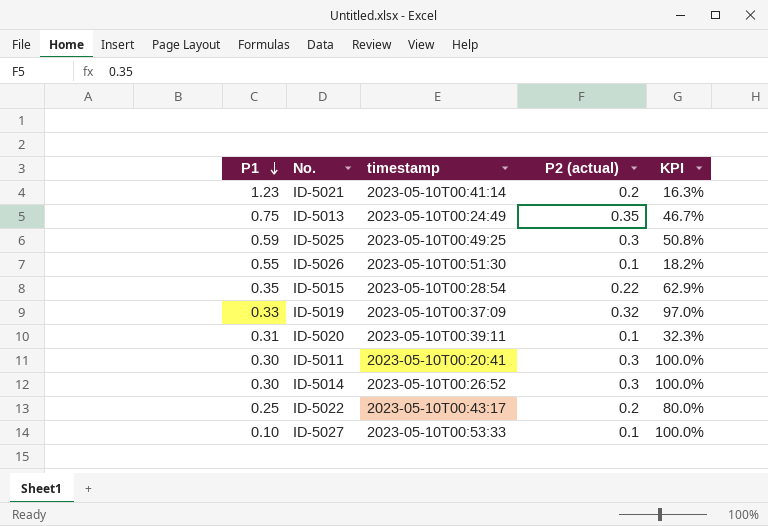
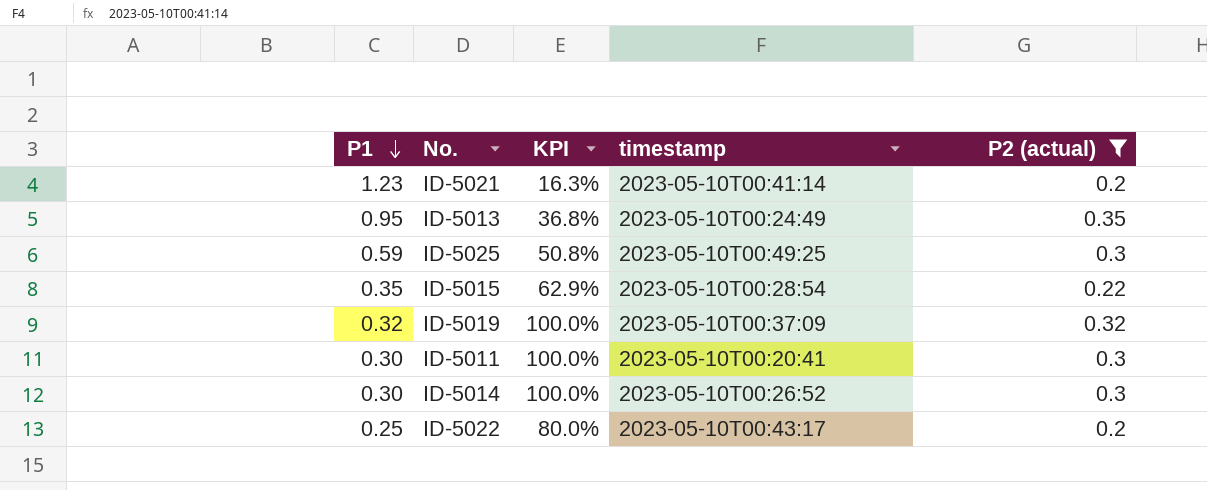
filter: none -> P2 (actual) != 0.1
column KPI | position: 5 -> 3
ID-5013 | P1: 0.75 -> 0.95
ID-5013 | KPI: 46.7% -> 36.8%
ID-5019 | P1: 0.33 -> 0.32
ID-5019 | KPI: 97.0% -> 100.0%

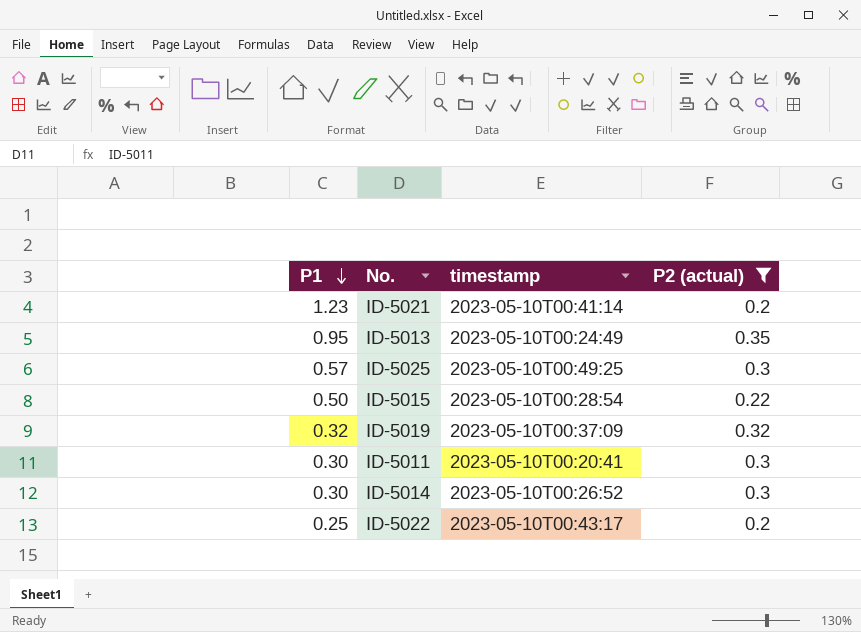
column KPI | formula: [P2 (actual)] / [P1] -> none
ID-5025 | P1: 0.59 -> 0.57
ID-5015 | P1: 0.35 -> 0.50

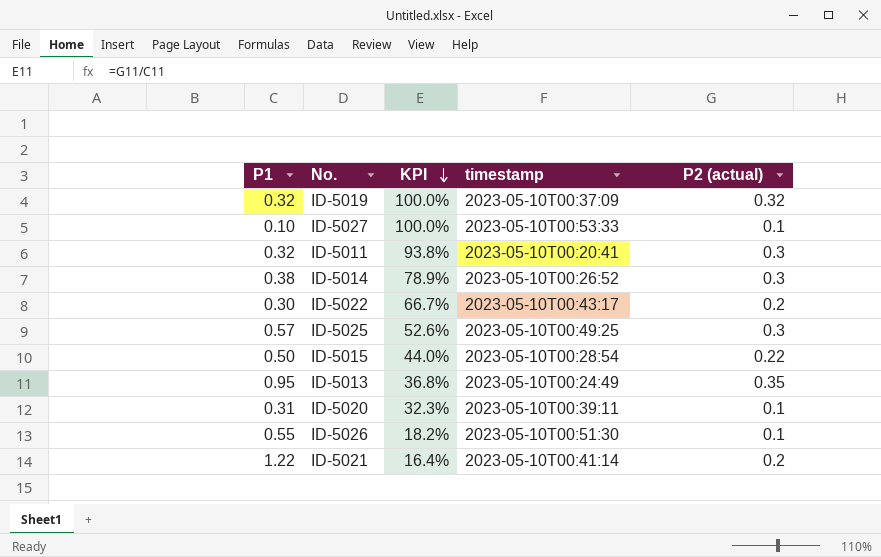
filter: P2 (actual) != 0.1 -> none
row order: P1 descending -> KPI descending
column KPI | formula: none -> [P2 (actual)] / [P1]
ID-5011 | P1: 0.30 -> 0.32
ID-5014 | P1: 0.30 -> 0.38
ID-5022 | P1: 0.25 -> 0.30
ID-5021 | P1: 1.23 -> 1.22

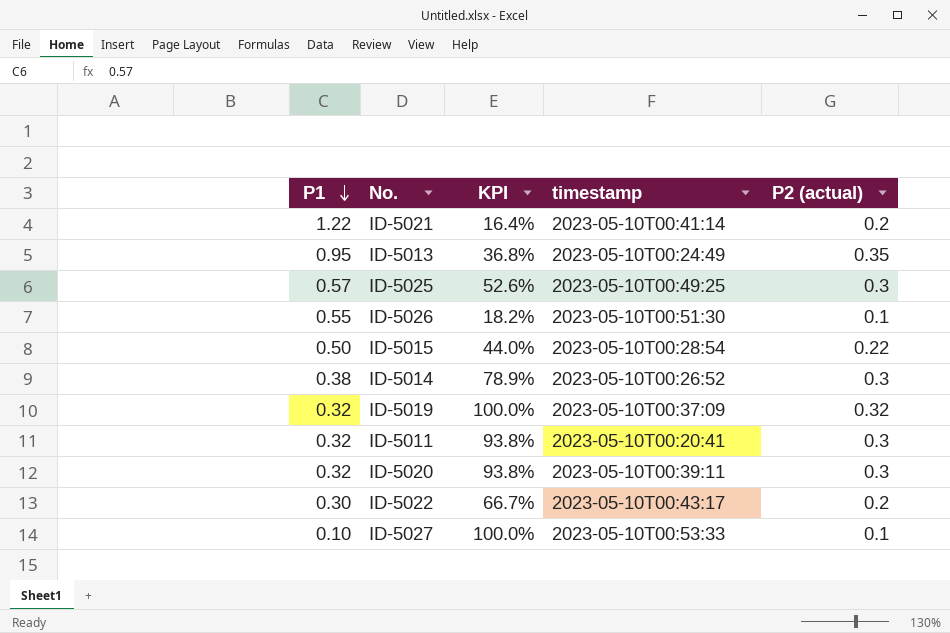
row order: KPI descending -> P1 descending
ID-5020 | P1: 0.31 -> 0.32
ID-5020 | KPI: 32.3% -> 93.8%
ID-5020 | P2 (actual): 0.1 -> 0.3

